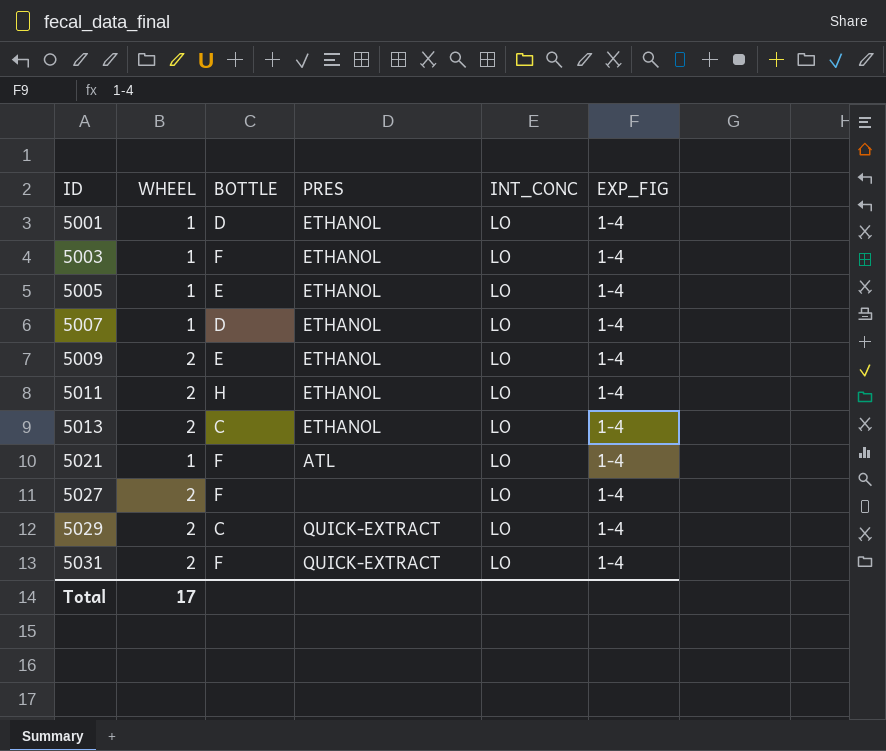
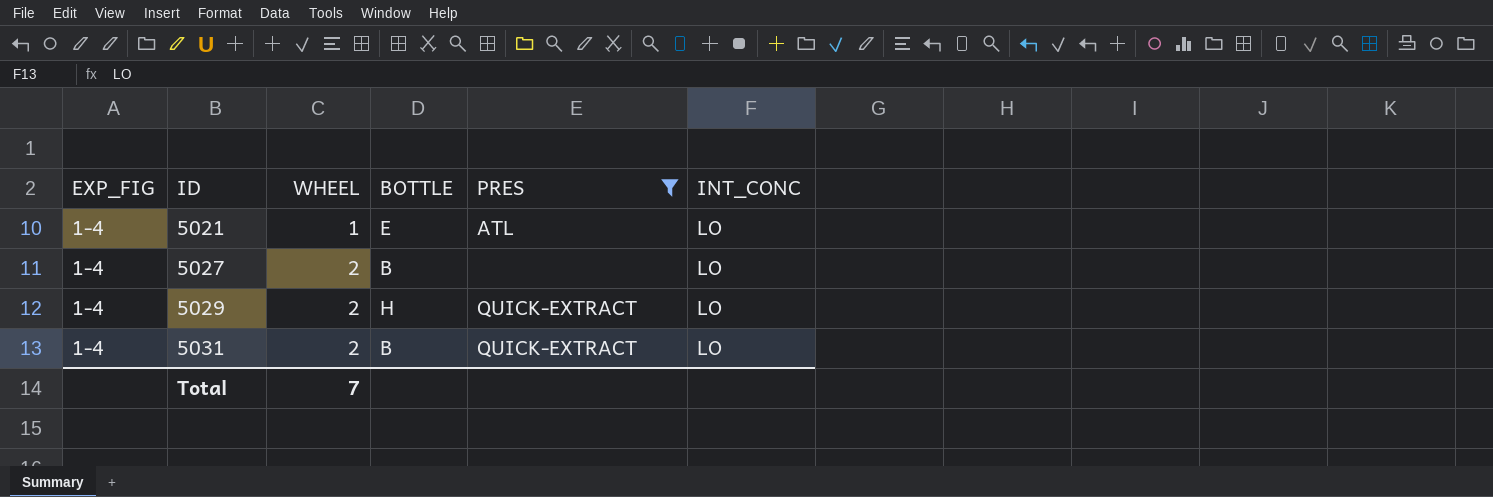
filter: none -> PRES != ETHANOL
column EXP_FIG | position: 6 -> 1
5021 | BOTTLE: F -> E
5027 | BOTTLE: F -> B
5029 | BOTTLE: C -> H
5031 | BOTTLE: F -> B
Total | WHEEL: 17 -> 7

